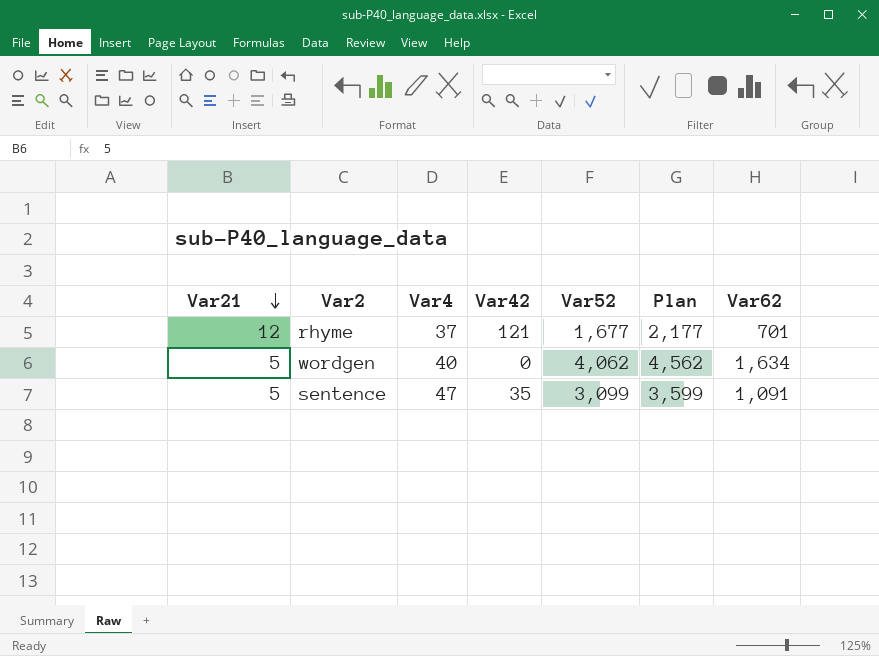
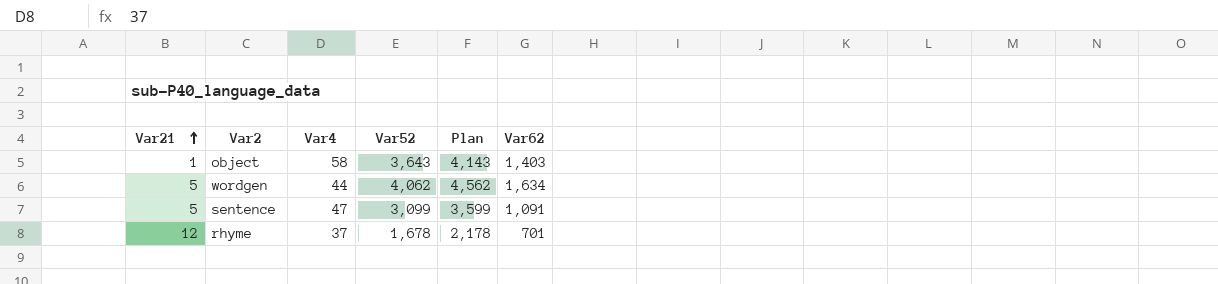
row order: Var21 descending -> Var21 ascending
column Var42 | position: 4 -> none
row object: none -> 1 | 58 | 3,643 | 4,143 | 1,403
wordgen | Var4: 40 -> 44
rhyme | Var52: 1,677 -> 1,678
rhyme | Plan: 2,177 -> 2,178

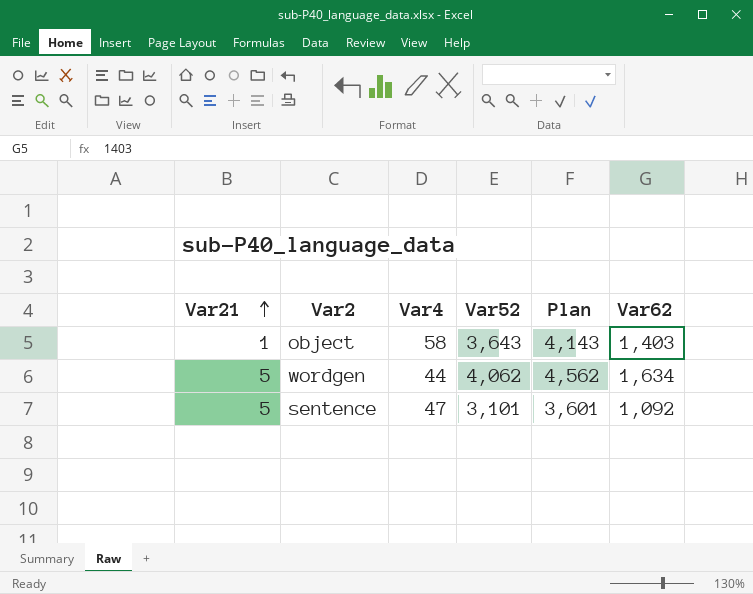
row rhyme: 12 | 37 | 1,678 | 2,178 | 701 -> none
sentence | Var52: 3,099 -> 3,101
sentence | Plan: 3,599 -> 3,601
sentence | Var62: 1,091 -> 1,092

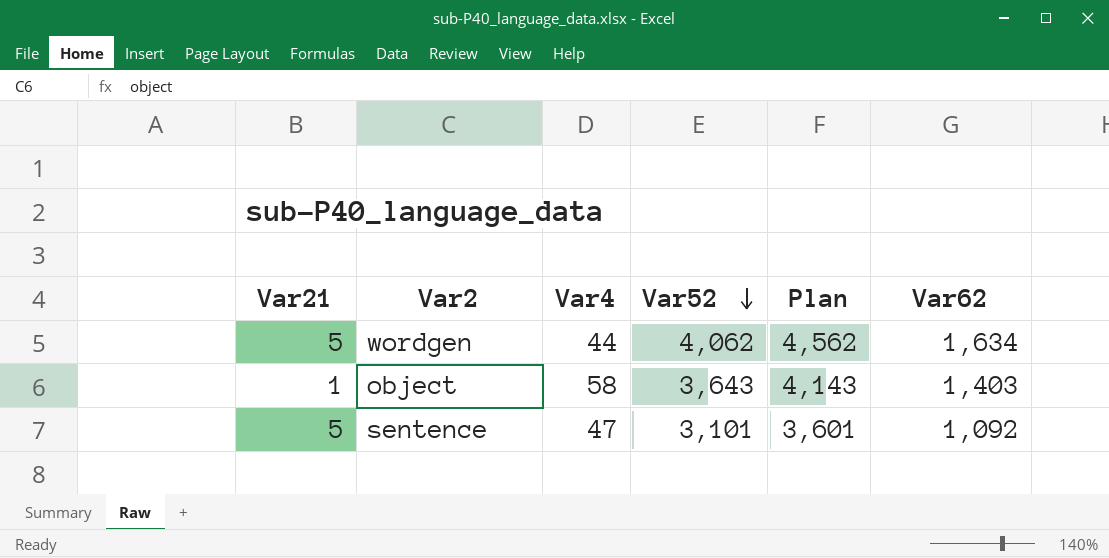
row order: Var21 ascending -> Var52 descending

